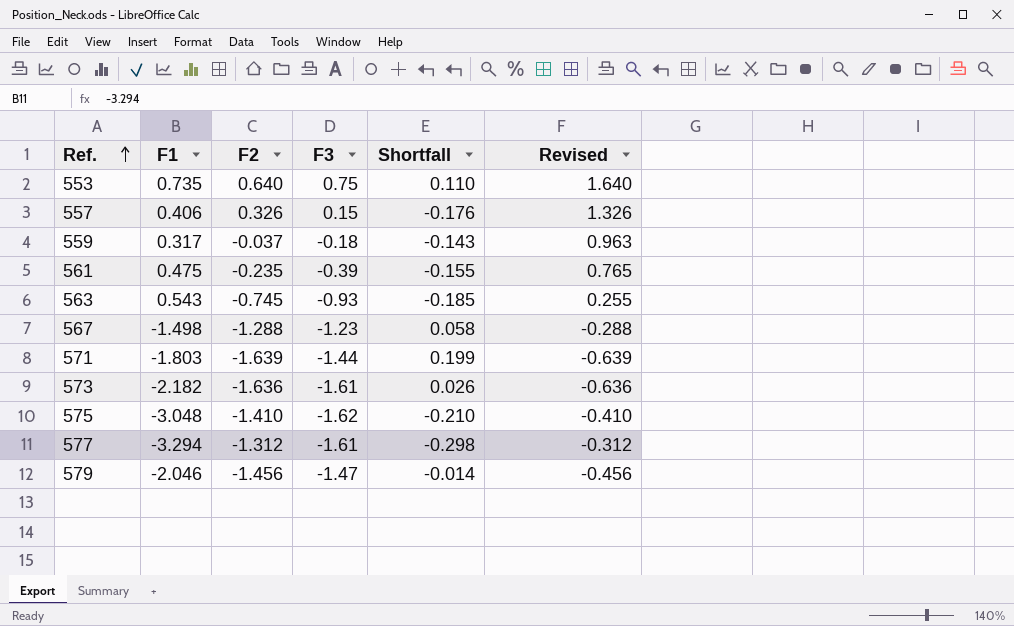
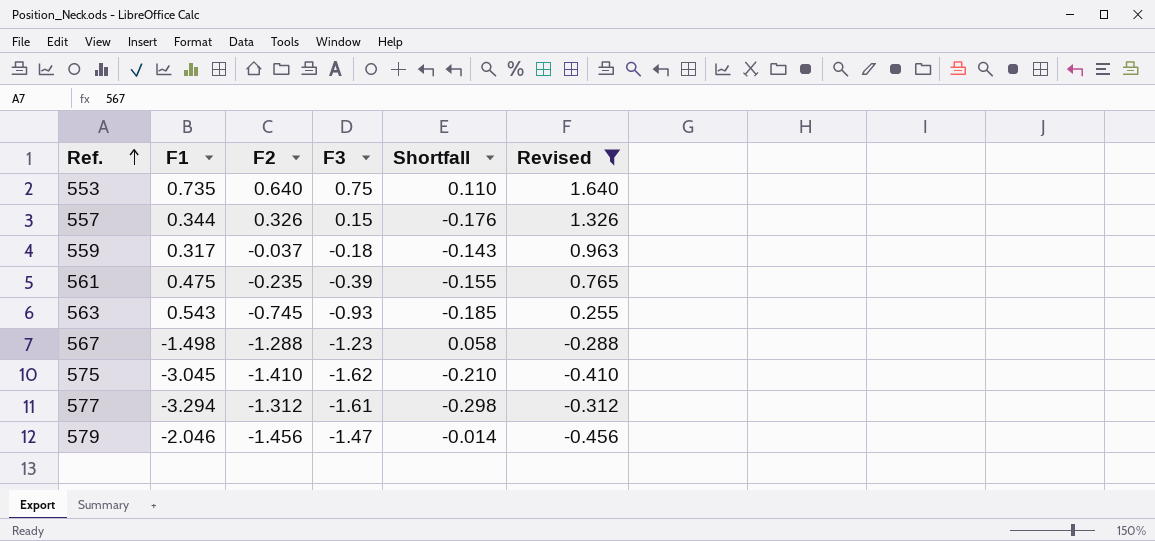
filter: none -> Revised >= -0.456
557 | F1: 0.406 -> 0.344
575 | F1: -3.048 -> -3.045

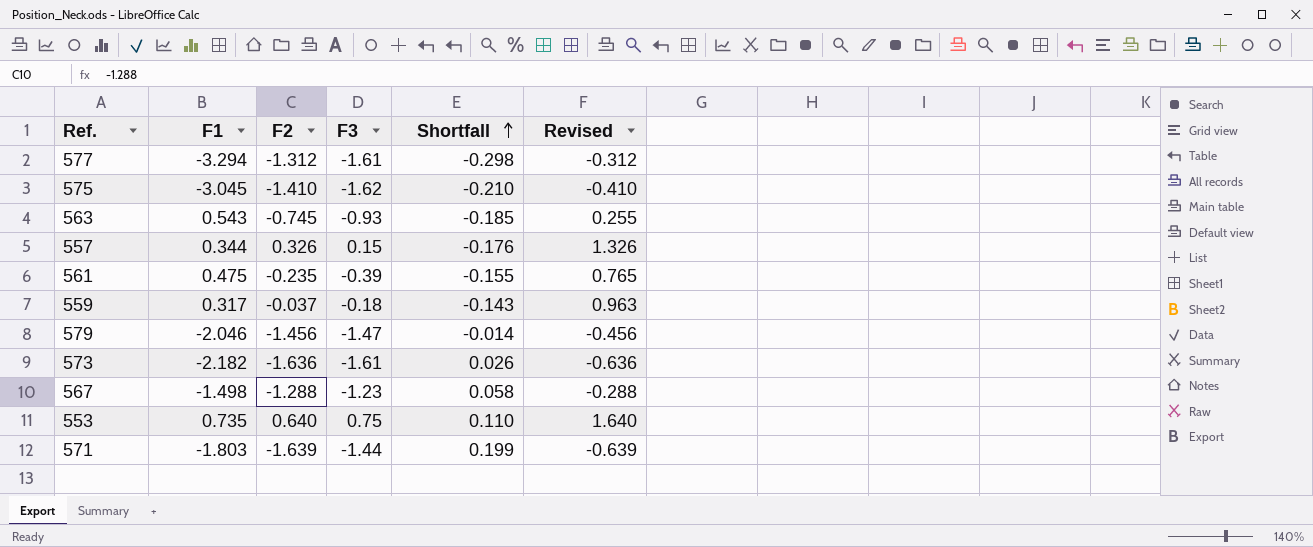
filter: Revised >= -0.456 -> none
row order: Ref. ascending -> Shortfall ascending

